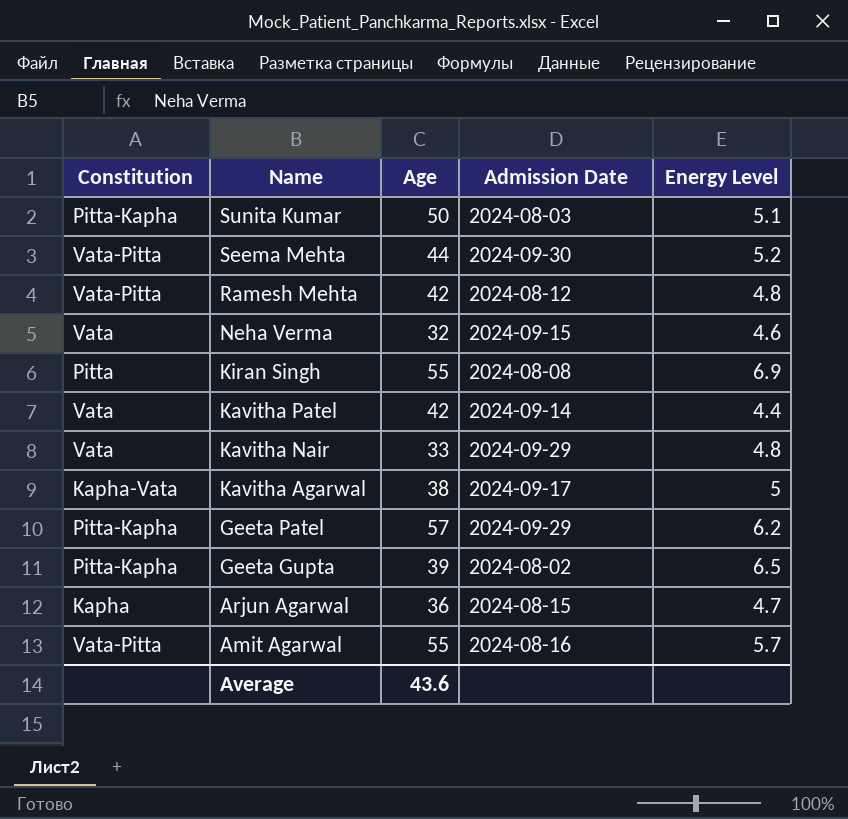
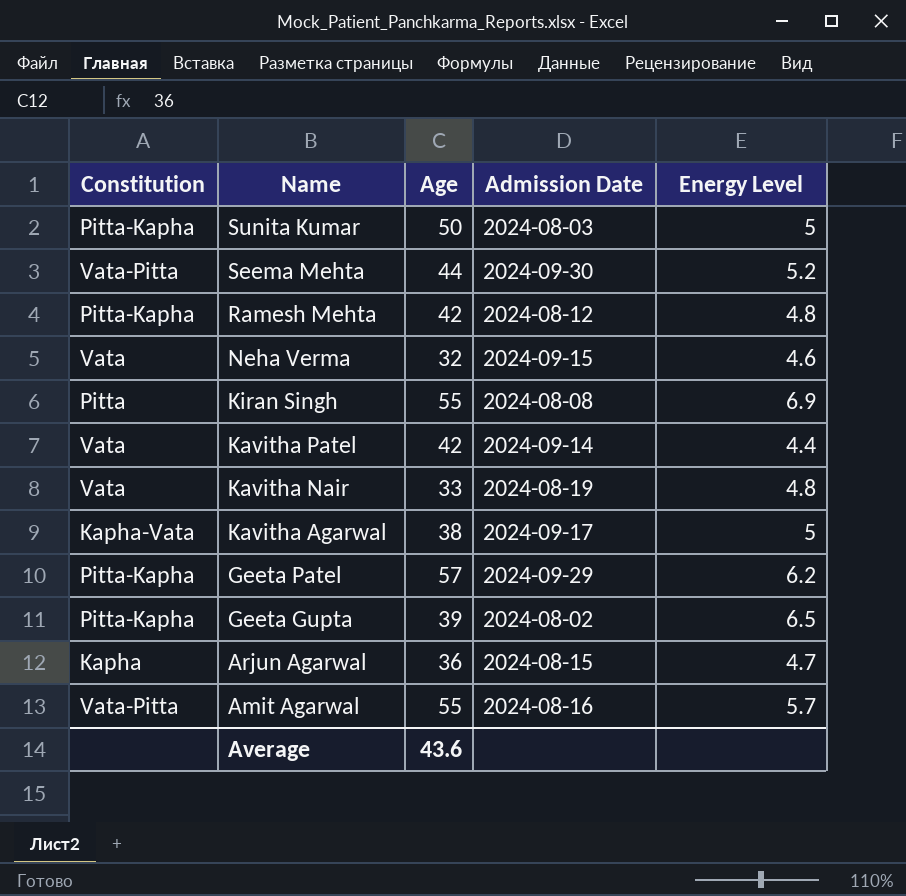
Sunita Kumar | Energy Level: 5.1 -> 5
Ramesh Mehta | Constitution: Vata-Pitta -> Pitta-Kapha
Kavitha Nair | Admission Date: 2024-09-29 -> 2024-08-19

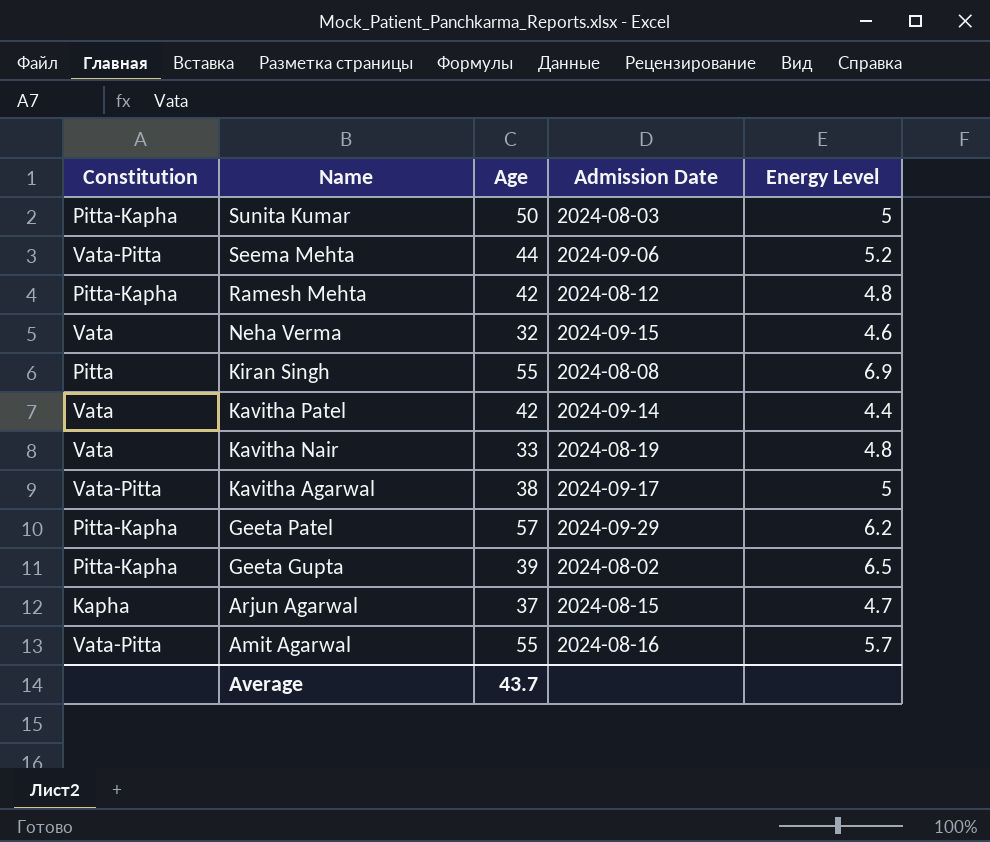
Seema Mehta | Admission Date: 2024-09-30 -> 2024-09-06
Kavitha Agarwal | Constitution: Kapha-Vata -> Vata-Pitta
Arjun Agarwal | Age: 36 -> 37
Average | Age: 43.6 -> 43.7

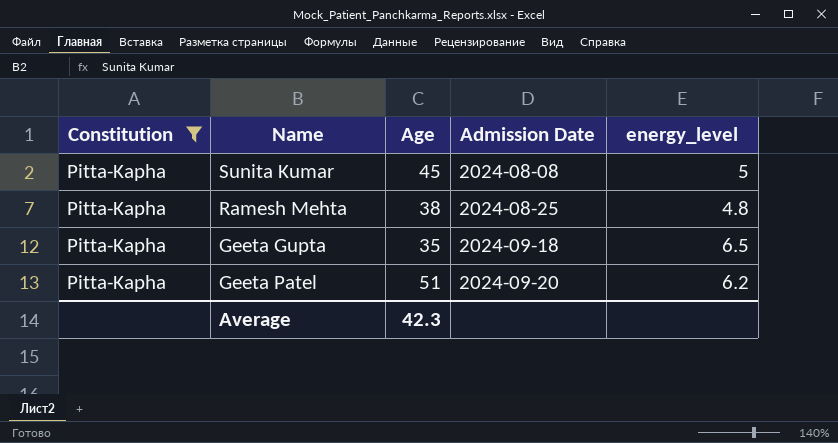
filter: none -> Constitution = Pitta-Kapha
row order: Name descending -> Admission Date ascending
column name: Energy Level -> energy_level
Sunita Kumar | Age: 50 -> 45
Sunita Kumar | Admission Date: 2024-08-03 -> 2024-08-08
Ramesh Mehta | Age: 42 -> 38
Ramesh Mehta | Admission Date: 2024-08-12 -> 2024-08-25
Geeta Gupta | Age: 39 -> 35
Geeta Gupta | Admission Date: 2024-08-02 -> 2024-09-18
Geeta Patel | Age: 57 -> 51
Geeta Patel | Admission Date: 2024-09-29 -> 2024-09-20
Average | Age: 43.7 -> 42.3

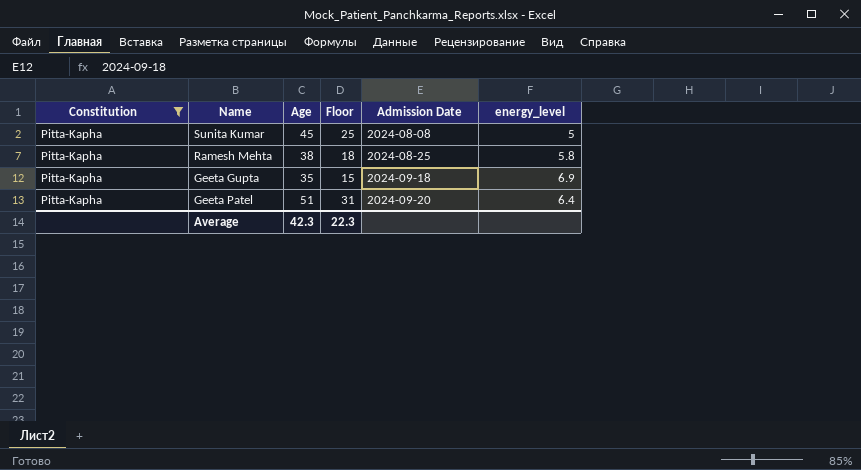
column Floor | formula: none -> [Age] - 20
Ramesh Mehta | energy_level: 4.8 -> 5.8
Geeta Gupta | energy_level: 6.5 -> 6.9
Geeta Patel | energy_level: 6.2 -> 6.4

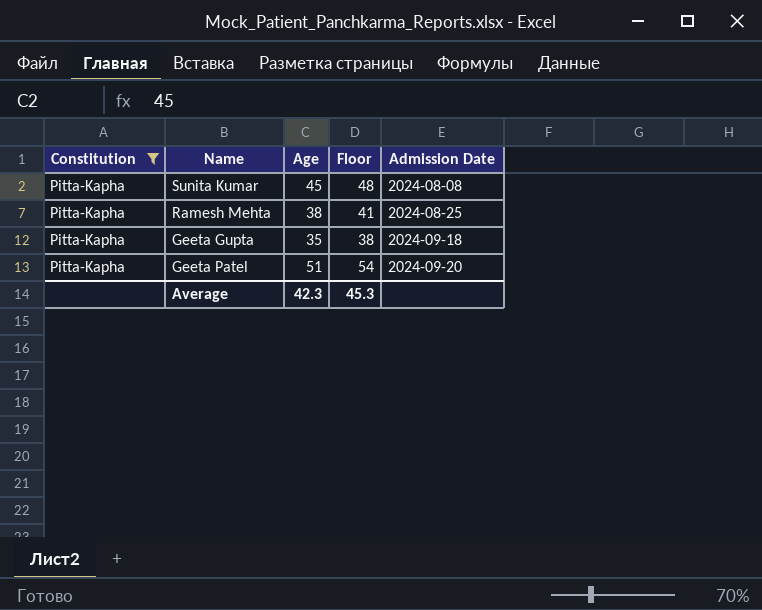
column energy_level | position: 6 -> none
column Floor | formula: [Age] - 20 -> [Age] + 3
Average | Floor: 22.3 -> 45.3

